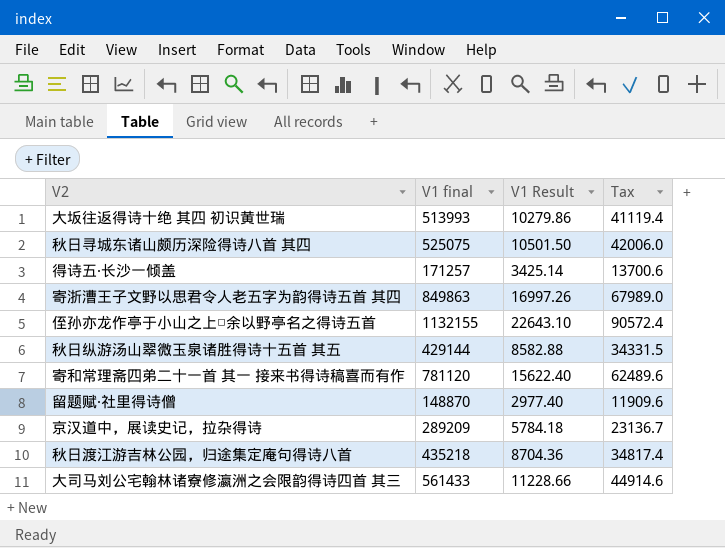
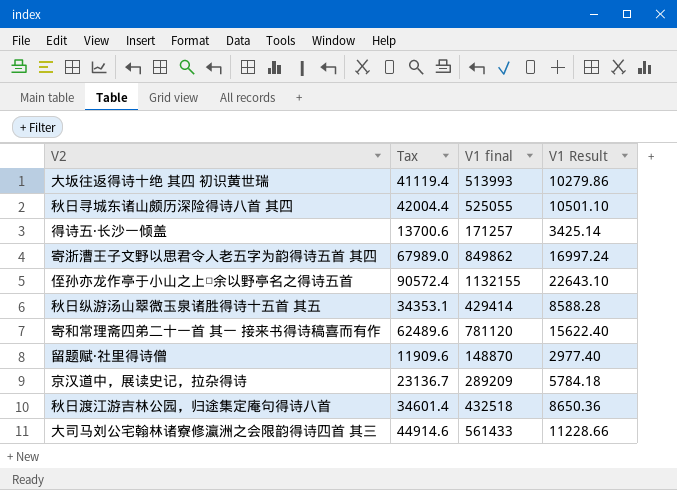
column Tax | position: 4 -> 2
秋日寻城东诸山颇历深险得诗八首 其四 | Tax: 42006.0 -> 42004.4
秋日寻城东诸山颇历深险得诗八首 其四 | V1 final: 525075 -> 525055
秋日寻城东诸山颇历深险得诗八首 其四 | V1 Result: 10501.50 -> 10501.10
寄浙漕王子文野以思君令人老五字为韵得诗五首 其四 | V1 final: 849863 -> 849862
寄浙漕王子文野以思君令人老五字为韵得诗五首 其四 | V1 Result: 16997.26 -> 16997.24
秋日纵游汤山翠微玉泉诸胜得诗十五首 其五 | Tax: 34331.5 -> 34353.1
秋日纵游汤山翠微玉泉诸胜得诗十五首 其五 | V1 final: 429144 -> 429414
秋日纵游汤山翠微玉泉诸胜得诗十五首 其五 | V1 Result: 8582.88 -> 8588.28
秋日渡江游吉林公园，归途集定庵句得诗八首 | Tax: 34817.4 -> 34601.4
秋日渡江游吉林公园，归途集定庵句得诗八首 | V1 final: 435218 -> 432518
秋日渡江游吉林公园，归途集定庵句得诗八首 | V1 Result: 8704.36 -> 8650.36

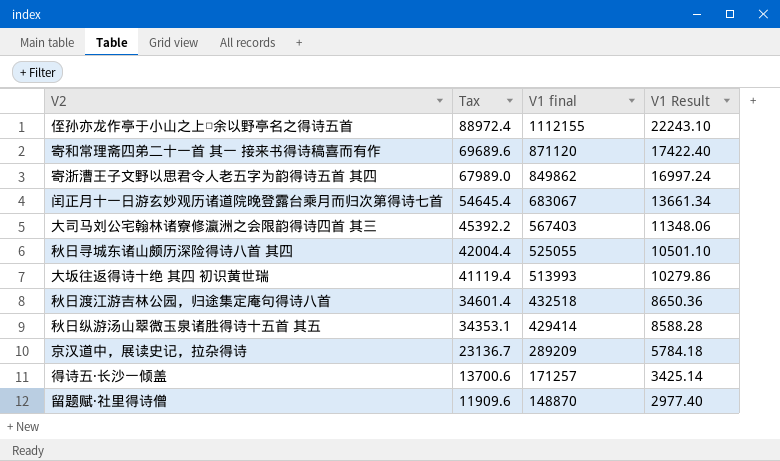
row order: none -> Tax descending
侄孙亦龙作亭于小山之上□余以野亭名之得诗五首 | Tax: 90572.4 -> 88972.4
侄孙亦龙作亭于小山之上□余以野亭名之得诗五首 | V1 final: 1132155 -> 1112155
侄孙亦龙作亭于小山之上□余以野亭名之得诗五首 | V1 Result: 22643.10 -> 22243.10
寄和常理斋四弟二十一首 其一 接来书得诗稿喜而有作 | Tax: 62489.6 -> 69689.6
寄和常理斋四弟二十一首 其一 接来书得诗稿喜而有作 | V1 final: 781120 -> 871120
寄和常理斋四弟二十一首 其一 接来书得诗稿喜而有作 | V1 Result: 15622.40 -> 17422.40
row 闰正月十一日游玄妙观历诸道院晚登露台乘月而归次第得诗七首: none -> 54645.4 | 683067 | 13661.34
大司马刘公宅翰林诸寮修瀛洲之会限韵得诗四首 其三 | Tax: 44914.6 -> 45392.2
大司马刘公宅翰林诸寮修瀛洲之会限韵得诗四首 其三 | V1 final: 561433 -> 567403
大司马刘公宅翰林诸寮修瀛洲之会限韵得诗四首 其三 | V1 Result: 11228.66 -> 11348.06

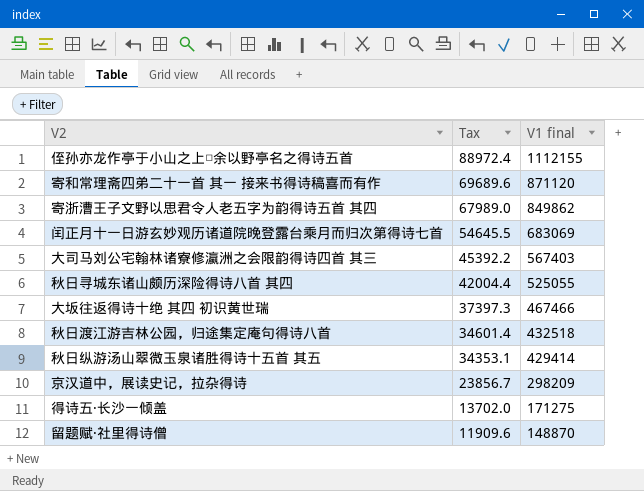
column V1 Result | formula: [V1 final] * 0.02 -> none
闰正月十一日游玄妙观历诸道院晚登露台乘月而归次第得诗七首 | Tax: 54645.4 -> 54645.5
闰正月十一日游玄妙观历诸道院晚登露台乘月而归次第得诗七首 | V1 final: 683067 -> 683069
大坂往返得诗十绝 其四 初识黄世瑞 | Tax: 41119.4 -> 37397.3
大坂往返得诗十绝 其四 初识黄世瑞 | V1 final: 513993 -> 467466
京汉道中，展读史记，拉杂得诗 | Tax: 23136.7 -> 23856.7
京汉道中，展读史记，拉杂得诗 | V1 final: 289209 -> 298209
得诗五·长沙一倾盖 | Tax: 13700.6 -> 13702.0
得诗五·长沙一倾盖 | V1 final: 171257 -> 171275

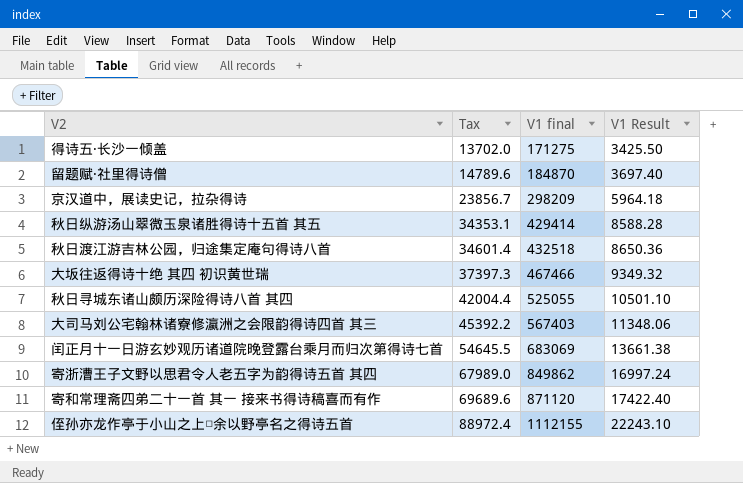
row order: Tax descending -> Tax ascending
column V1 Result | formula: none -> [V1 final] * 0.02
留题赋·社里得诗僧 | Tax: 11909.6 -> 14789.6
留题赋·社里得诗僧 | V1 final: 148870 -> 184870

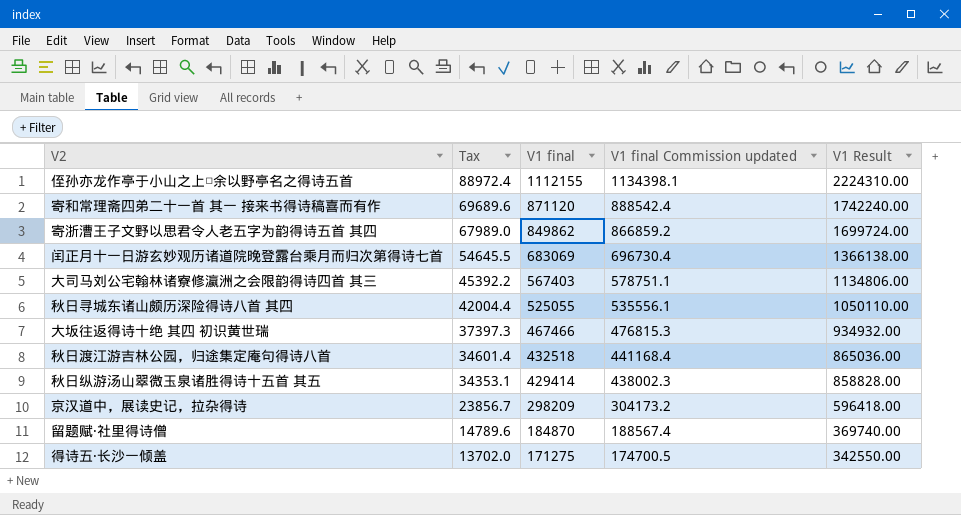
row order: Tax ascending -> Tax descending
column V1 final Commission updated | formula: none -> [V1 final] * 1.02
column V1 Result | formula: [V1 final] * 0.02 -> [V1 final] * 2

